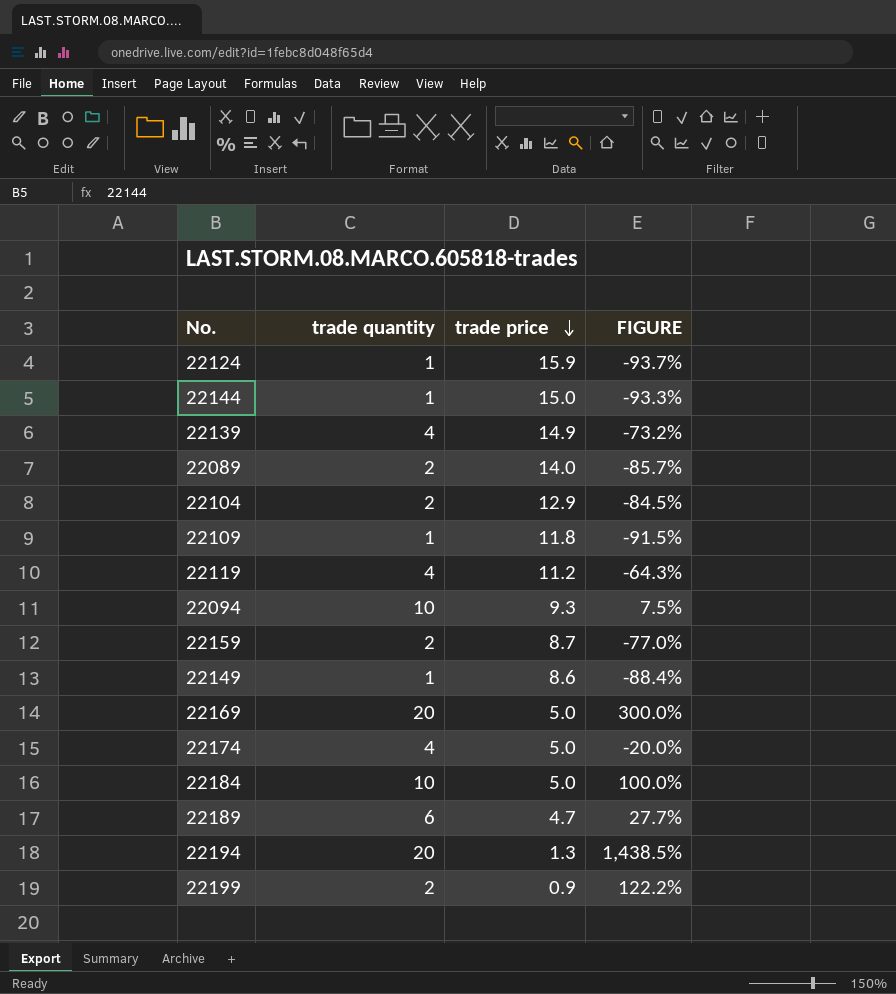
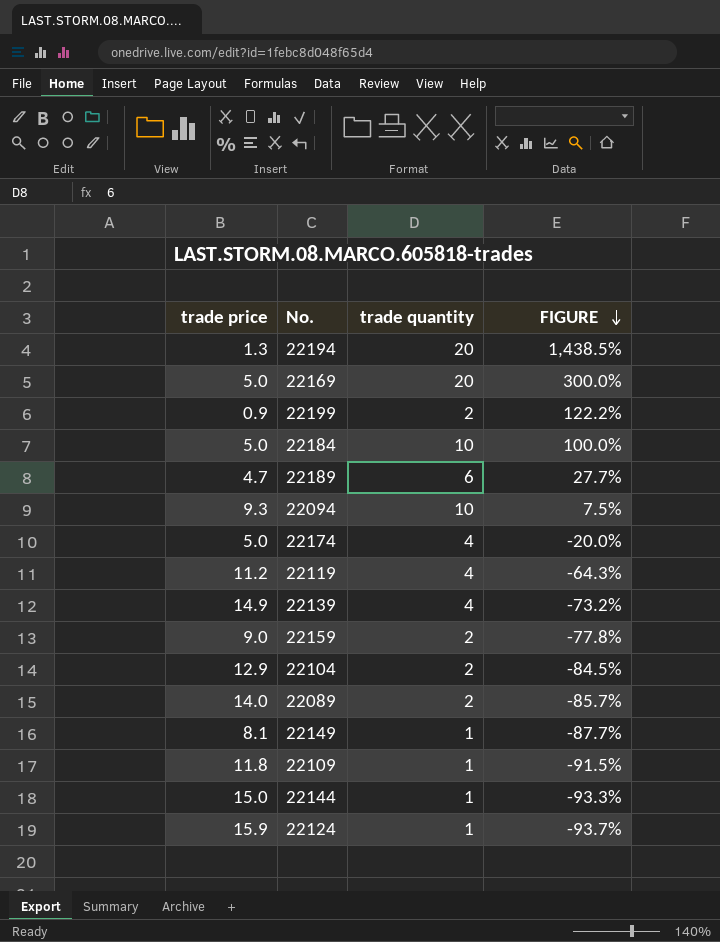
row order: trade price descending -> FIGURE descending
column trade price | position: 3 -> 1
22159 | trade price: 8.7 -> 9.0
22159 | FIGURE: -77.0% -> -77.8%
22149 | trade price: 8.6 -> 8.1
22149 | FIGURE: -88.4% -> -87.7%

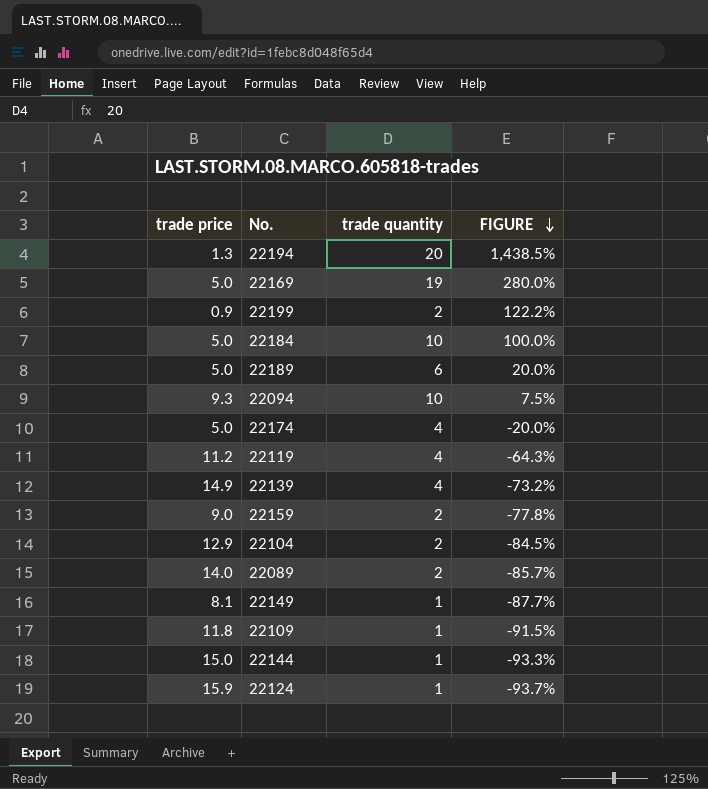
22169 | trade quantity: 20 -> 19
22169 | FIGURE: 300.0% -> 280.0%
22189 | trade price: 4.7 -> 5.0
22189 | FIGURE: 27.7% -> 20.0%

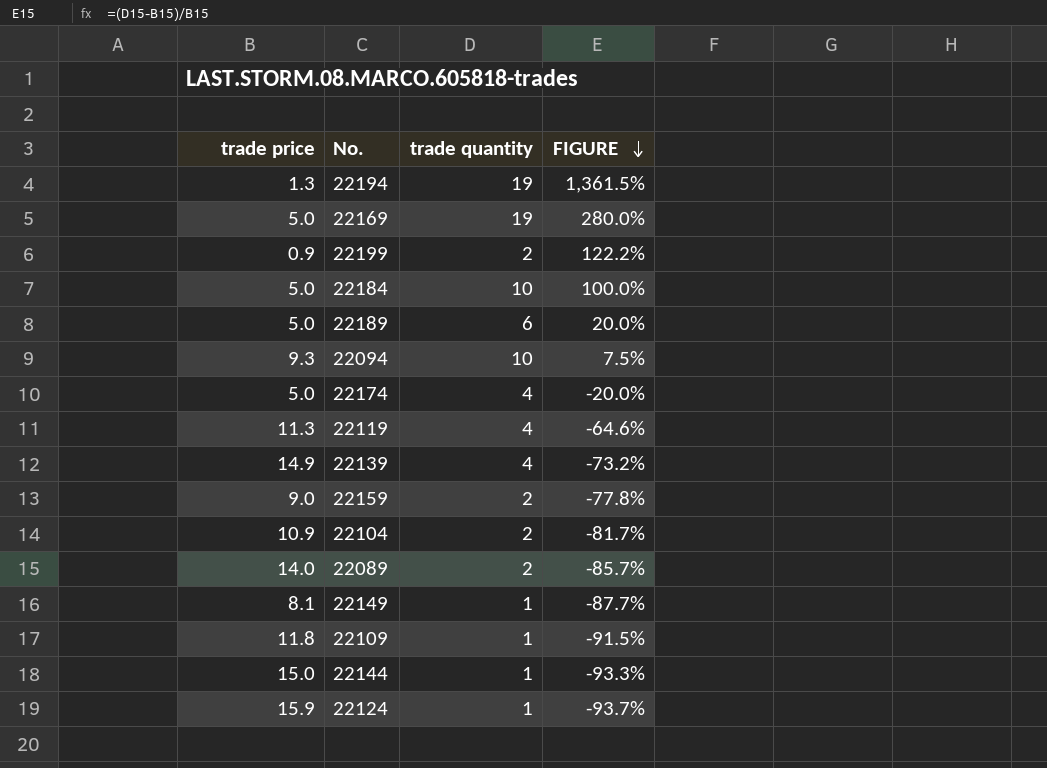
22194 | trade quantity: 20 -> 19
22194 | FIGURE: 1,438.5% -> 1,361.5%
22119 | trade price: 11.2 -> 11.3
22119 | FIGURE: -64.3% -> -64.6%
22104 | trade price: 12.9 -> 10.9
22104 | FIGURE: -84.5% -> -81.7%

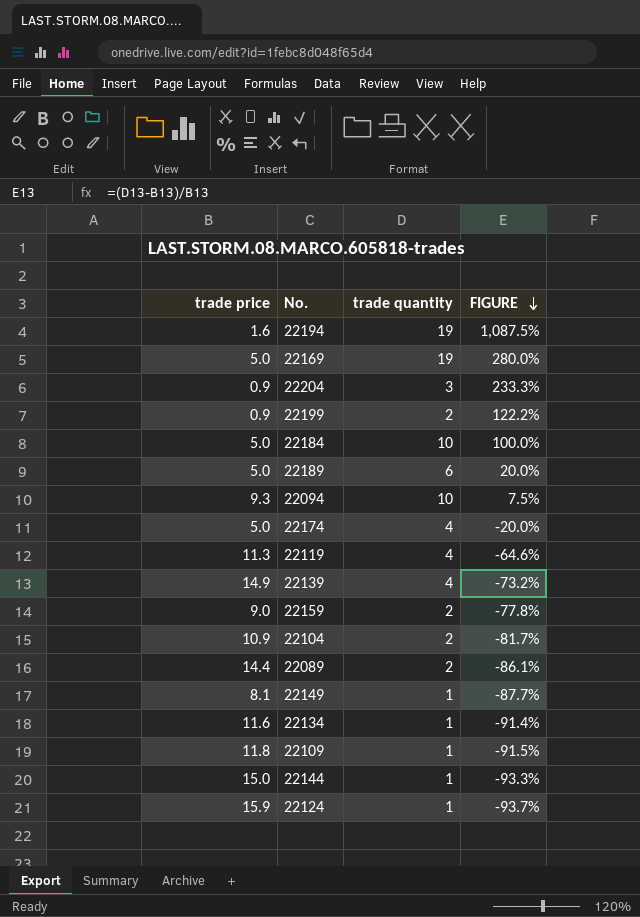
22194 | trade price: 1.3 -> 1.6
22194 | FIGURE: 1,361.5% -> 1,087.5%
row 22204: none -> 0.9 | 3 | 233.3%
22089 | trade price: 14.0 -> 14.4
22089 | FIGURE: -85.7% -> -86.1%
row 22134: none -> 11.6 | 1 | -91.4%

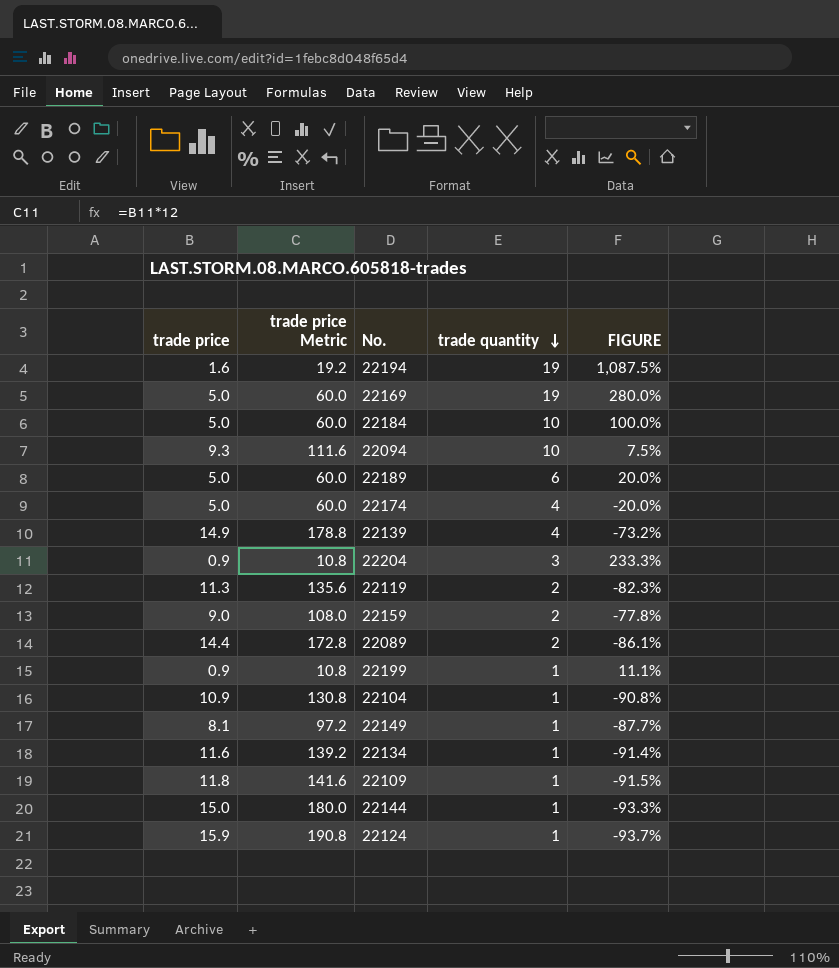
row order: FIGURE descending -> trade quantity descending
column trade price Metric | formula: none -> [trade price] * 12
22119 | trade quantity: 4 -> 2
22119 | FIGURE: -64.6% -> -82.3%
22199 | trade quantity: 2 -> 1
22199 | FIGURE: 122.2% -> 11.1%
22104 | trade quantity: 2 -> 1
22104 | FIGURE: -81.7% -> -90.8%

